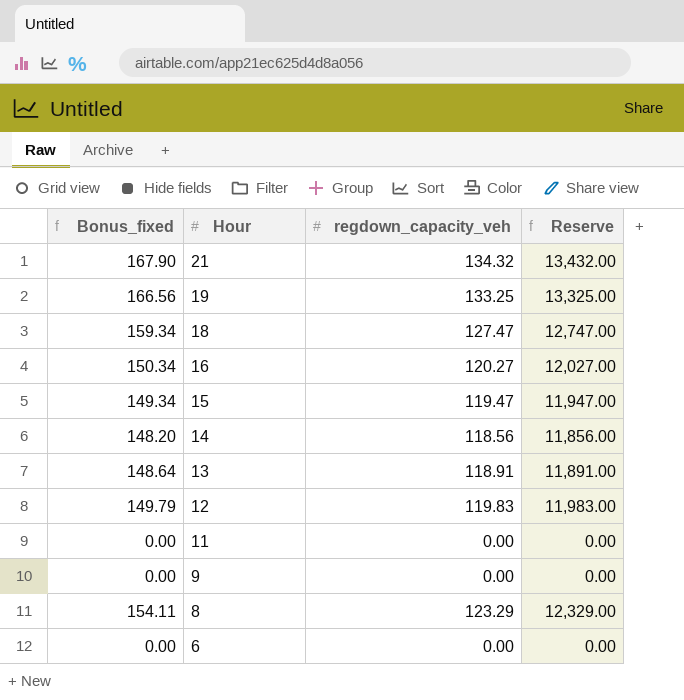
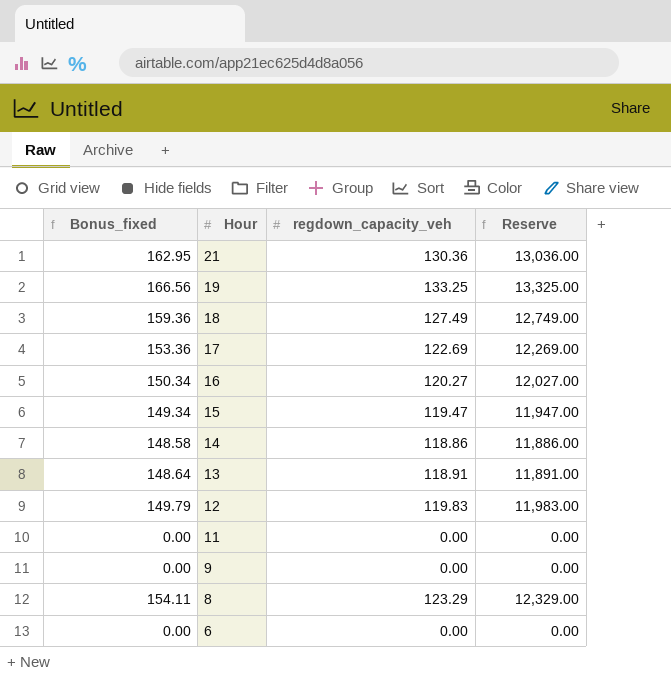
21 | Bonus_fixed: 167.90 -> 162.95
21 | regdown_capacity_veh: 134.32 -> 130.36
21 | Reserve: 13,432.00 -> 13,036.00
18 | Bonus_fixed: 159.34 -> 159.36
18 | regdown_capacity_veh: 127.47 -> 127.49
18 | Reserve: 12,747.00 -> 12,749.00
row 17: none -> 153.36 | 122.69 | 12,269.00
14 | Bonus_fixed: 148.20 -> 148.58
14 | regdown_capacity_veh: 118.56 -> 118.86
14 | Reserve: 11,856.00 -> 11,886.00

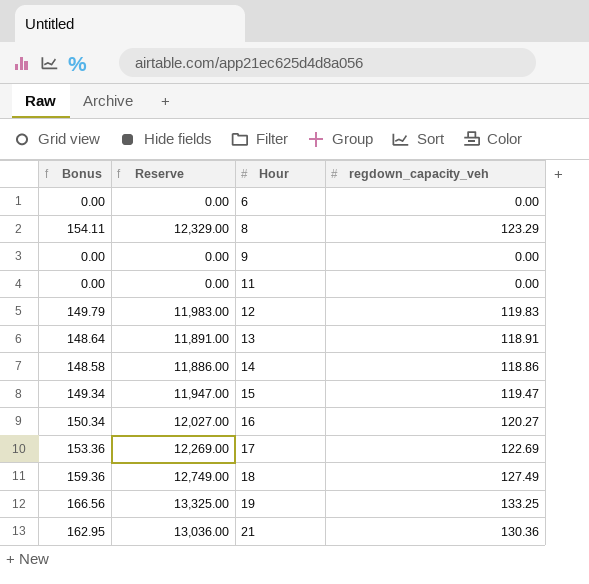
row order: Hour descending -> Hour ascending
column name: Bonus_fixed -> Bonus
column Reserve | position: 4 -> 2

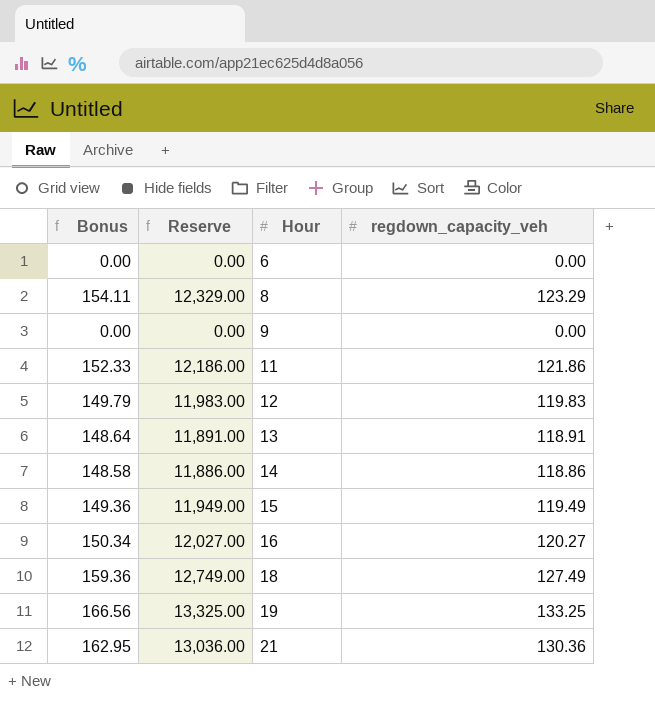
row 17: 153.36 | 12,269.00 | 122.69 -> none
11 | Bonus: 0.00 -> 152.33
11 | Reserve: 0.00 -> 12,186.00
11 | regdown_capacity_veh: 0.00 -> 121.86
15 | Bonus: 149.34 -> 149.36
15 | Reserve: 11,947.00 -> 11,949.00
15 | regdown_capacity_veh: 119.47 -> 119.49

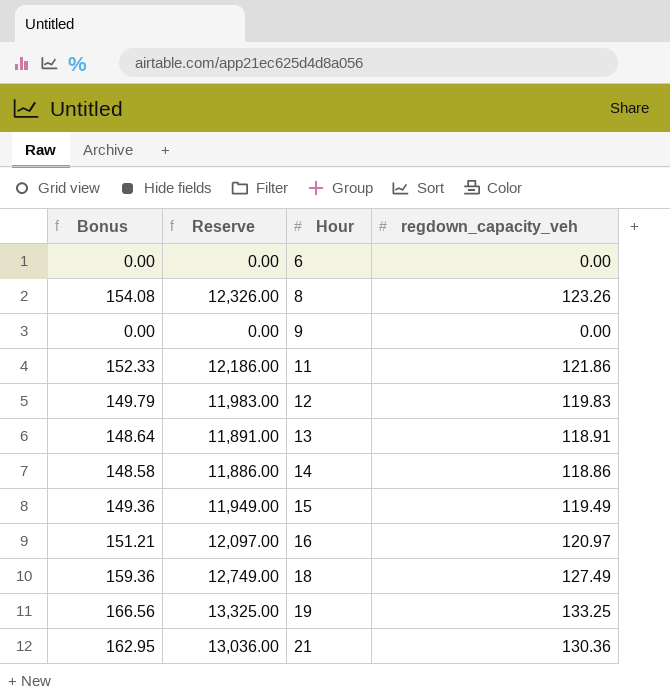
8 | Bonus: 154.11 -> 154.08
8 | Reserve: 12,329.00 -> 12,326.00
8 | regdown_capacity_veh: 123.29 -> 123.26
16 | Bonus: 150.34 -> 151.21
16 | Reserve: 12,027.00 -> 12,097.00
16 | regdown_capacity_veh: 120.27 -> 120.97

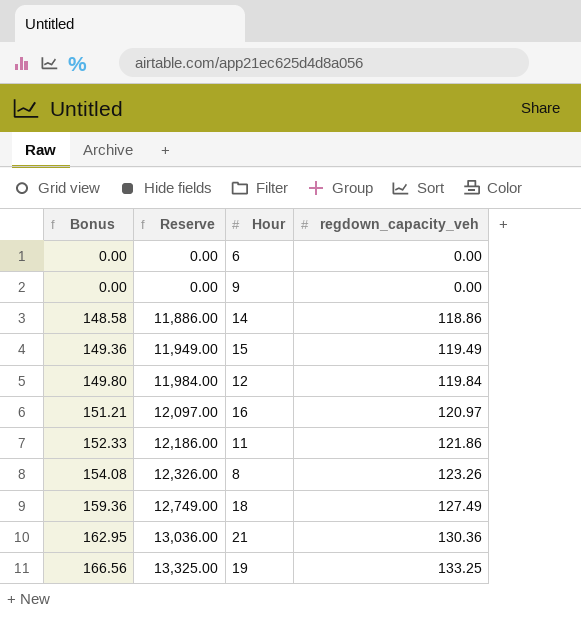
row order: Hour ascending -> Bonus ascending
row 13: 148.64 | 11,891.00 | 118.91 -> none
12 | Bonus: 149.79 -> 149.80
12 | Reserve: 11,983.00 -> 11,984.00
12 | regdown_capacity_veh: 119.83 -> 119.84

